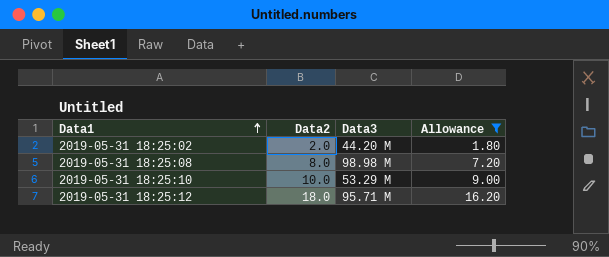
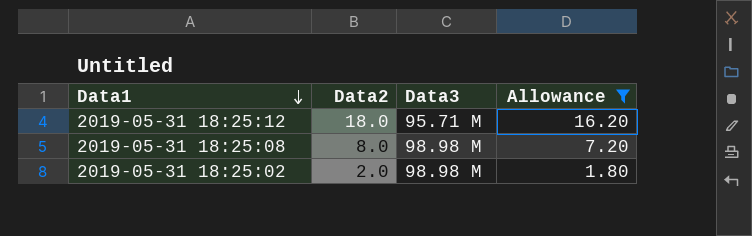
row order: Data1 ascending -> Data1 descending
row 2019-05-31 18:25:10: 10.0 | 53.29 M | 9.00 -> none
2019-05-31 18:25:02 | Data3: 44.20 M -> 98.98 M

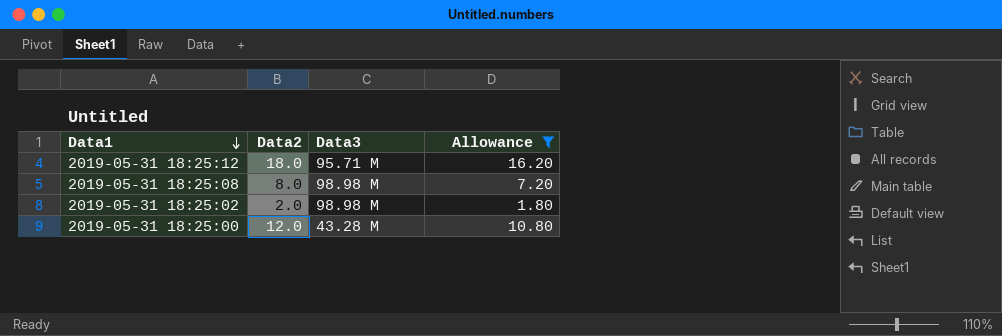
row 2019-05-31 18:25:00: none -> 12.0 | 43.28 M | 10.80

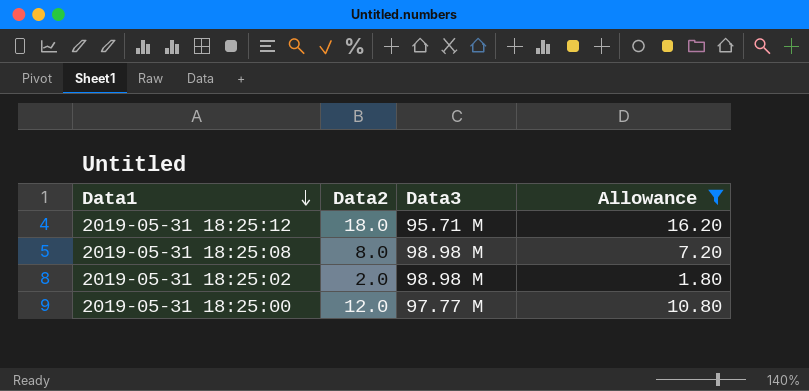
2019-05-31 18:25:00 | Data3: 43.28 M -> 97.77 M

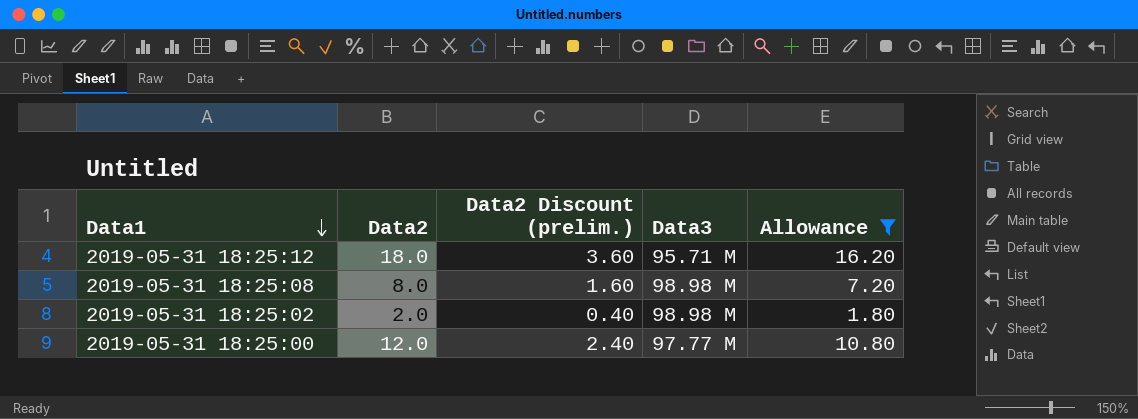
column Data2 Discount (prelim.) | formula: none -> [Data2] * 0.2

